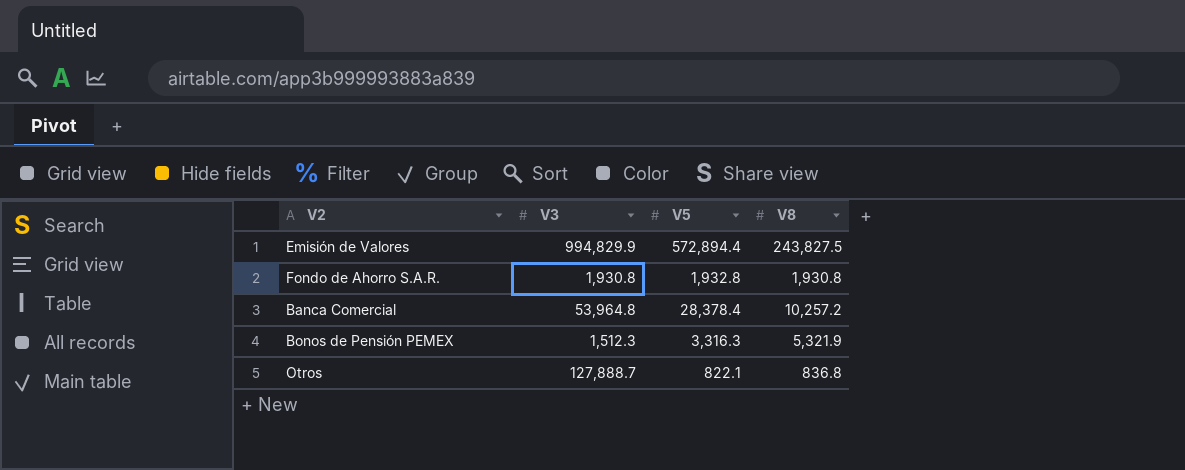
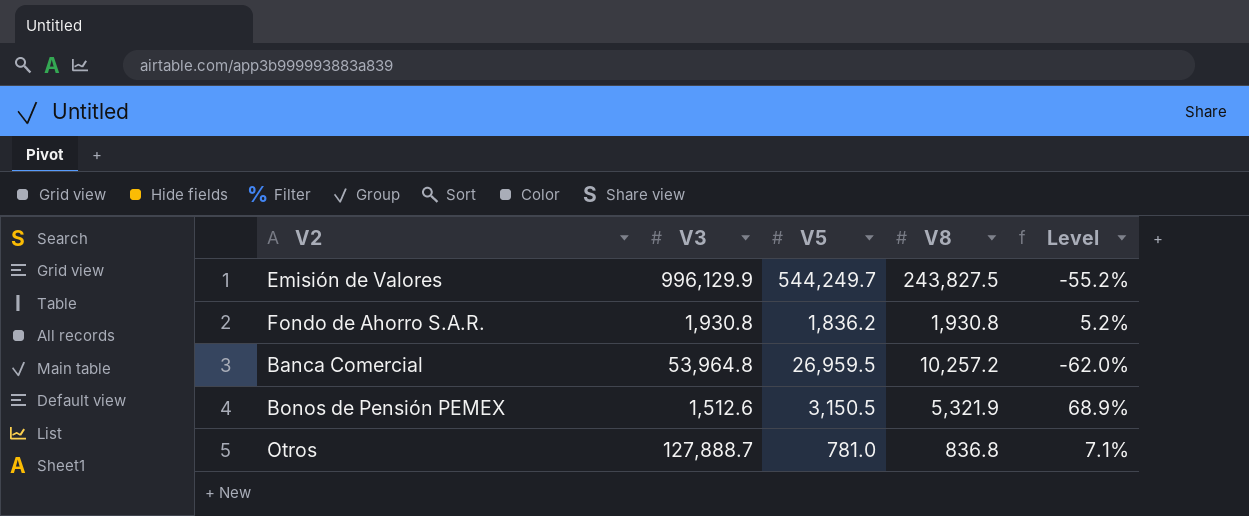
column Level | formula: none -> ([V8] - [V5]) / [V5]
Emisión de Valores | V3: 994,829.9 -> 996,129.9
Emisión de Valores | V5: 572,894.4 -> 544,249.7
Fondo de Ahorro S.A.R. | V5: 1,932.8 -> 1,836.2
Banca Comercial | V5: 28,378.4 -> 26,959.5
Bonos de Pensión PEMEX | V3: 1,512.3 -> 1,512.6
Bonos de Pensión PEMEX | V5: 3,316.3 -> 3,150.5
Otros | V5: 822.1 -> 781.0

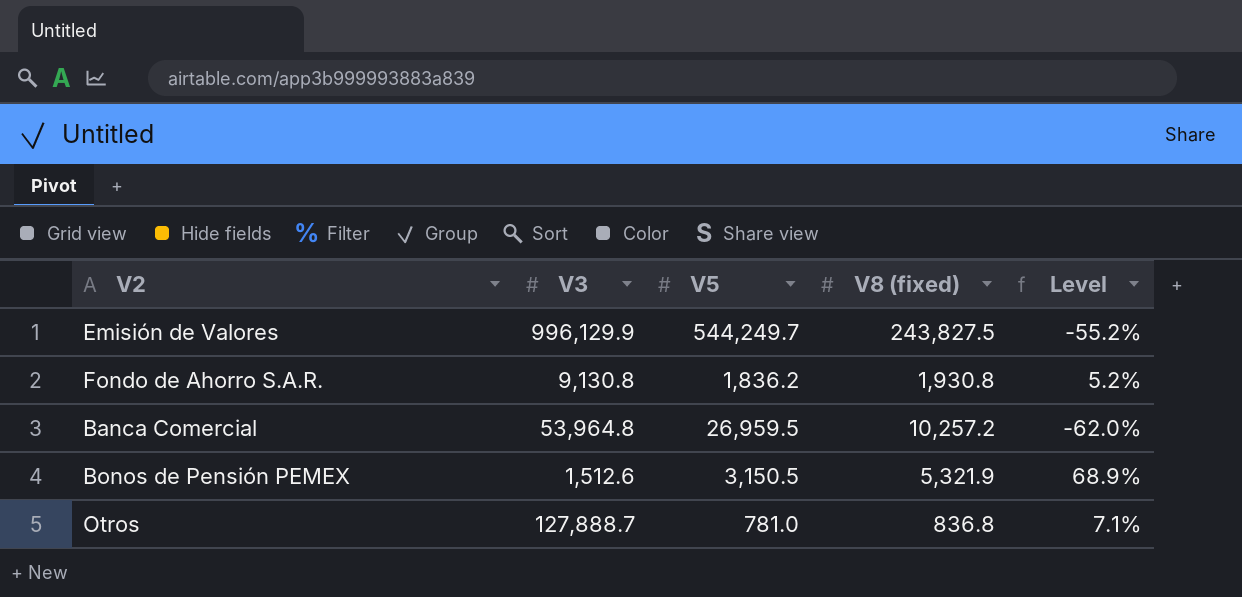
column name: V8 -> V8 (fixed)
Fondo de Ahorro S.A.R. | V3: 1,930.8 -> 9,130.8

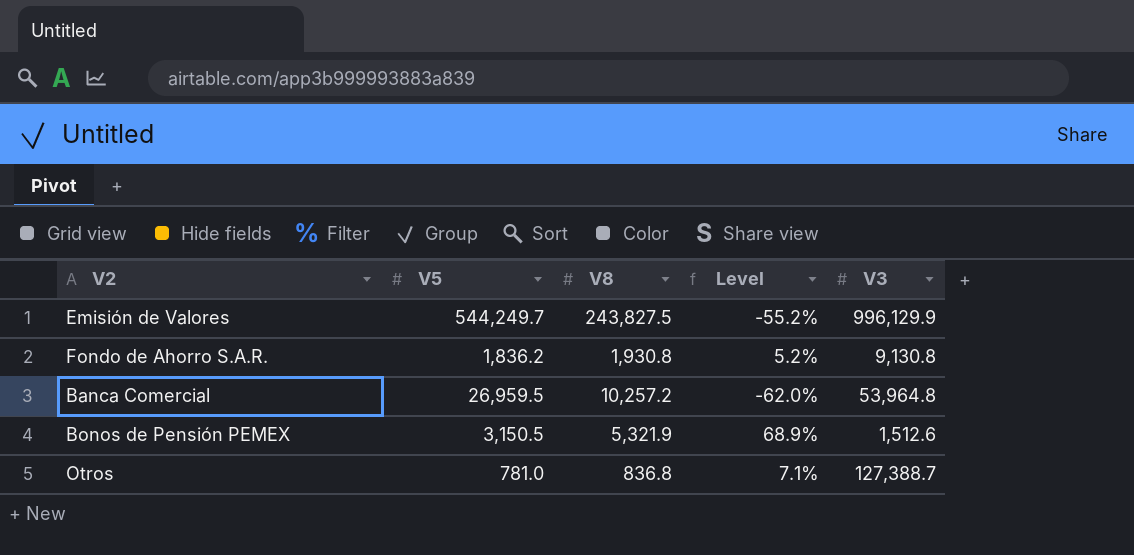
column name: V8 (fixed) -> V8
column V3 | position: 2 -> 5
Otros | V3: 127,888.7 -> 127,388.7

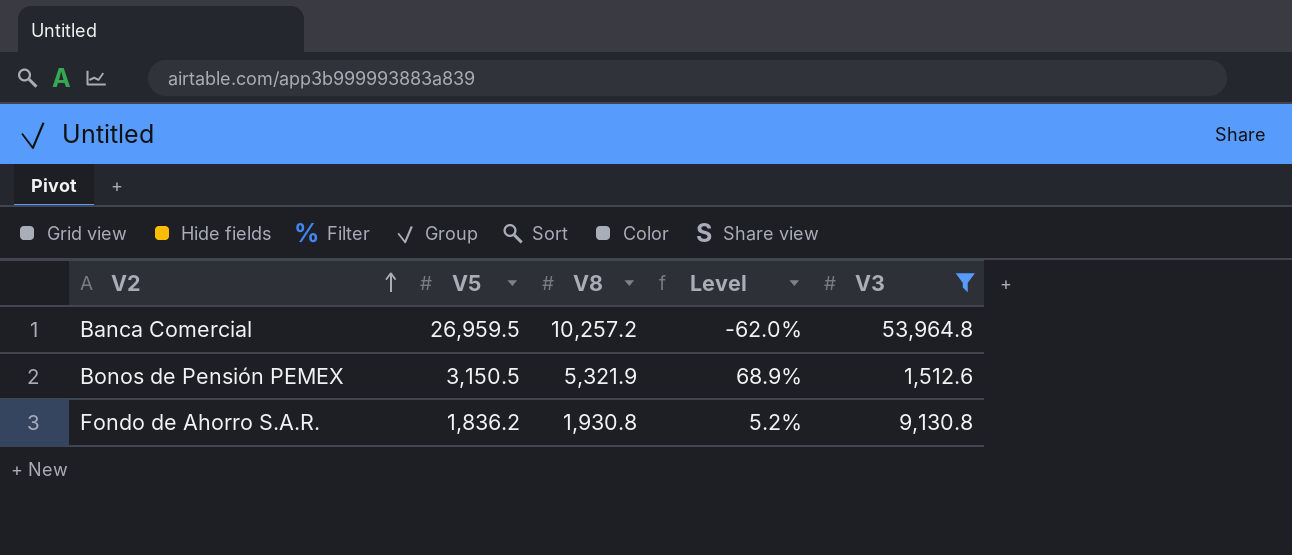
filter: none -> V3 <= 53,964.8
row order: none -> V2 ascending

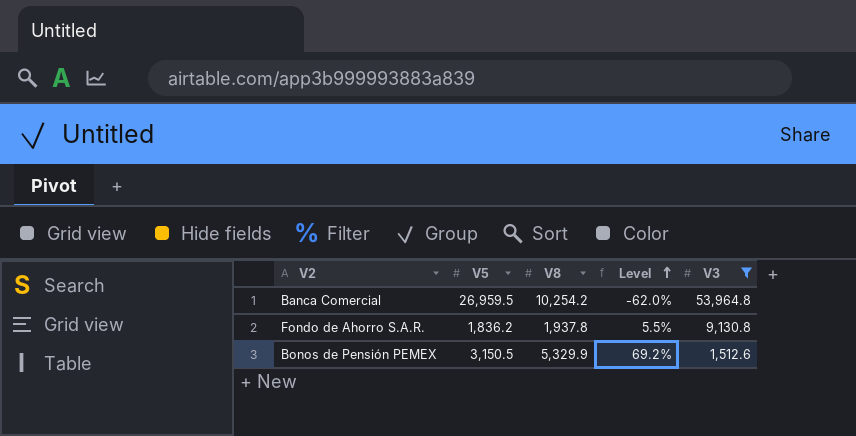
row order: V2 ascending -> Level ascending
Banca Comercial | V8: 10,257.2 -> 10,254.2
Fondo de Ahorro S.A.R. | V8: 1,930.8 -> 1,937.8
Fondo de Ahorro S.A.R. | Level: 5.2% -> 5.5%
Bonos de Pensión PEMEX | V8: 5,321.9 -> 5,329.9
Bonos de Pensión PEMEX | Level: 68.9% -> 69.2%

